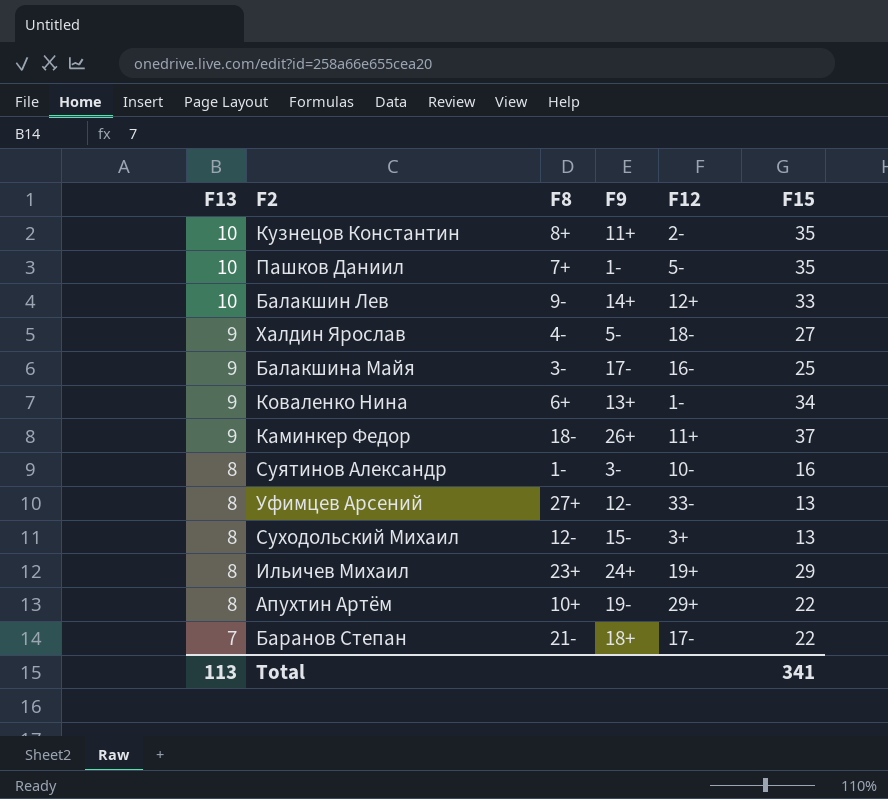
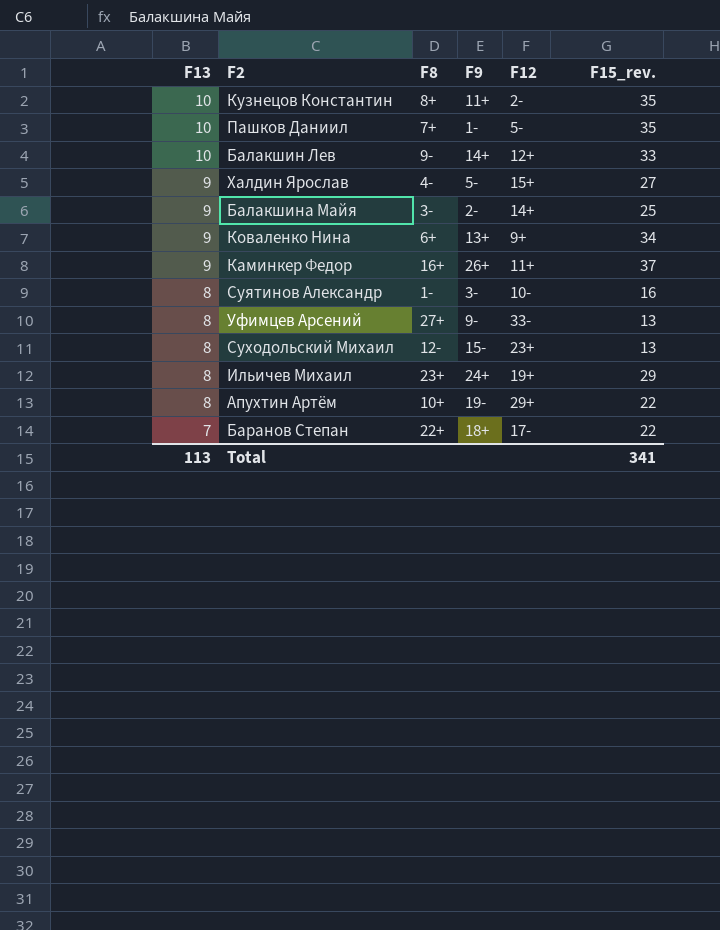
column name: F15 -> F15_rev.
Халдин Ярослав | F12: 18- -> 15+
Балакшина Майя | F9: 17- -> 2-
Балакшина Майя | F12: 16- -> 14+
Коваленко Нина | F12: 1- -> 9+
Каминкер Федор | F8: 18- -> 16+
Уфимцев Арсений | F9: 12- -> 9-
Суходольский Михаил | F12: 3+ -> 23+
Баранов Степан | F8: 21- -> 22+

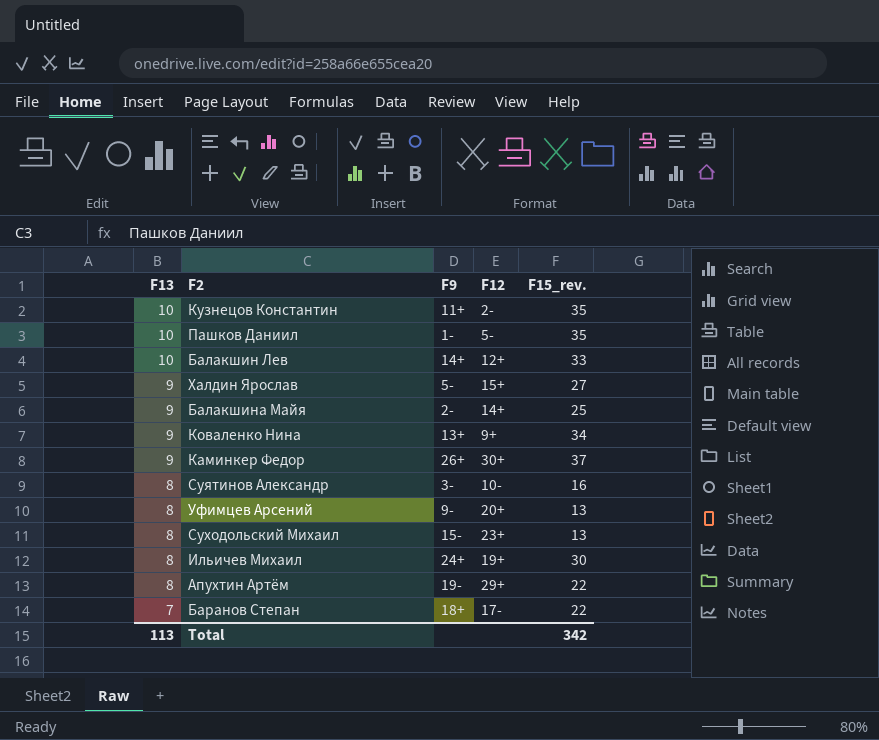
column F8 | position: 3 -> none
Каминкер Федор | F12: 11+ -> 30+
Уфимцев Арсений | F12: 33- -> 20+
Ильичев Михаил | F15_rev.: 29 -> 30
Total | F15_rev.: 341 -> 342

